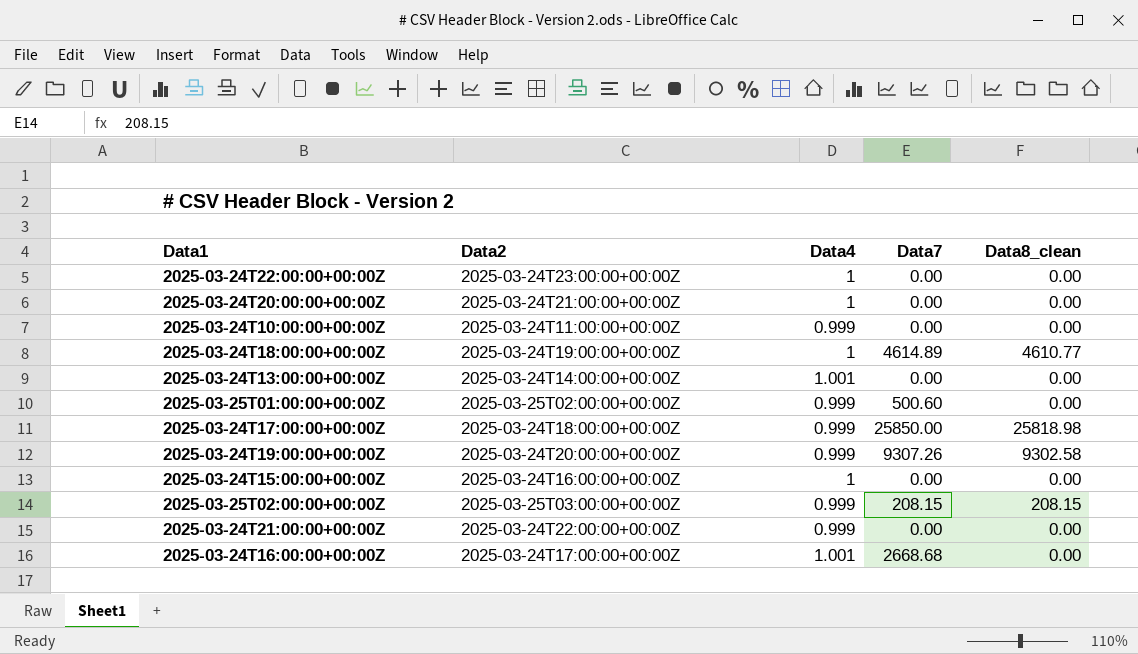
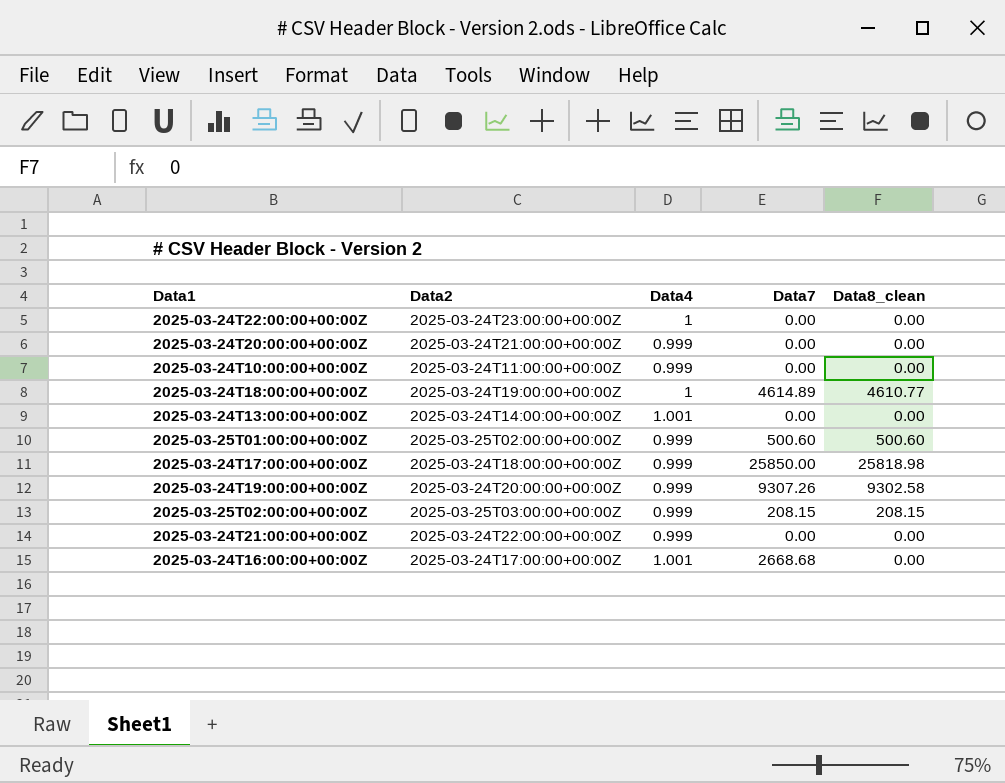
row 2025-03-24T15:00:00+00:00Z: 2025-03-24T16:00:00+00:00Z | 1 | 0.00 | 0.00 -> none
2025-03-24T20:00:00+00:00Z | Data4: 1 -> 0.999
2025-03-25T01:00:00+00:00Z | Data8_clean: 0.00 -> 500.60

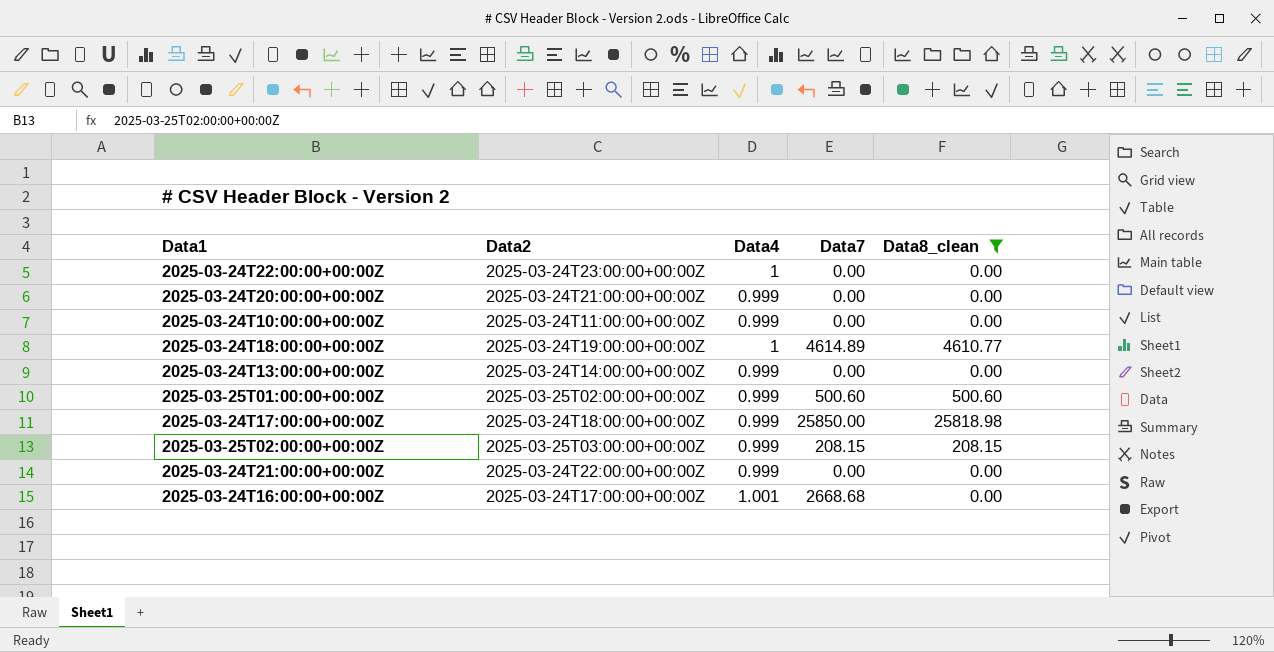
filter: none -> Data8_clean != 9302.58
2025-03-24T13:00:00+00:00Z | Data4: 1.001 -> 0.999

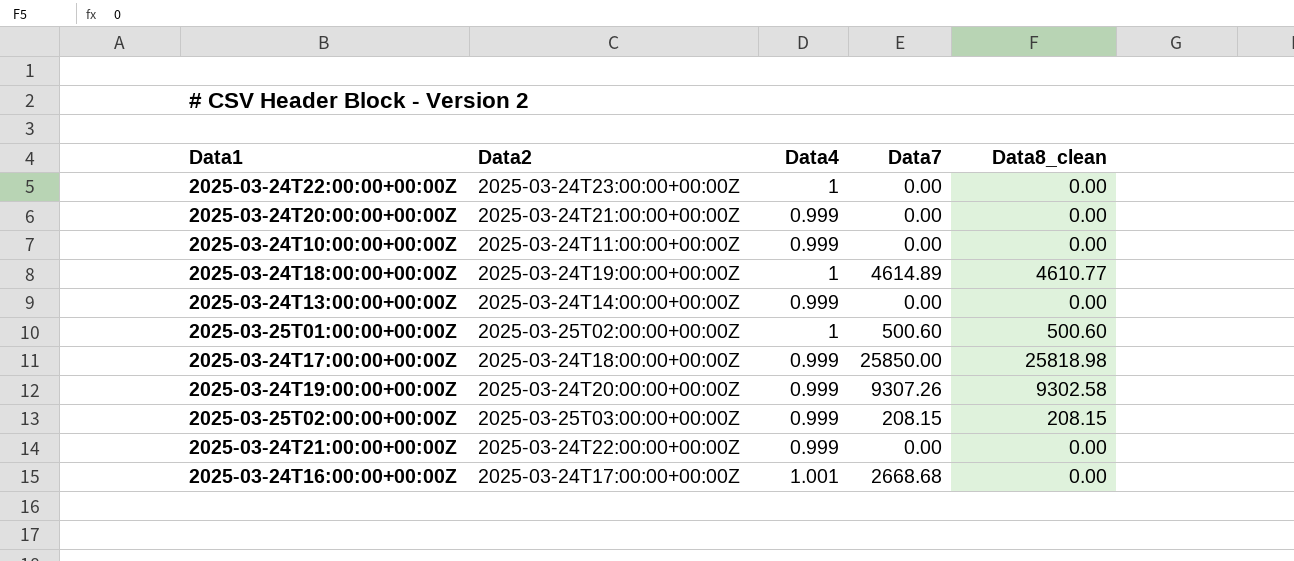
filter: Data8_clean != 9302.58 -> none
2025-03-25T01:00:00+00:00Z | Data4: 0.999 -> 1

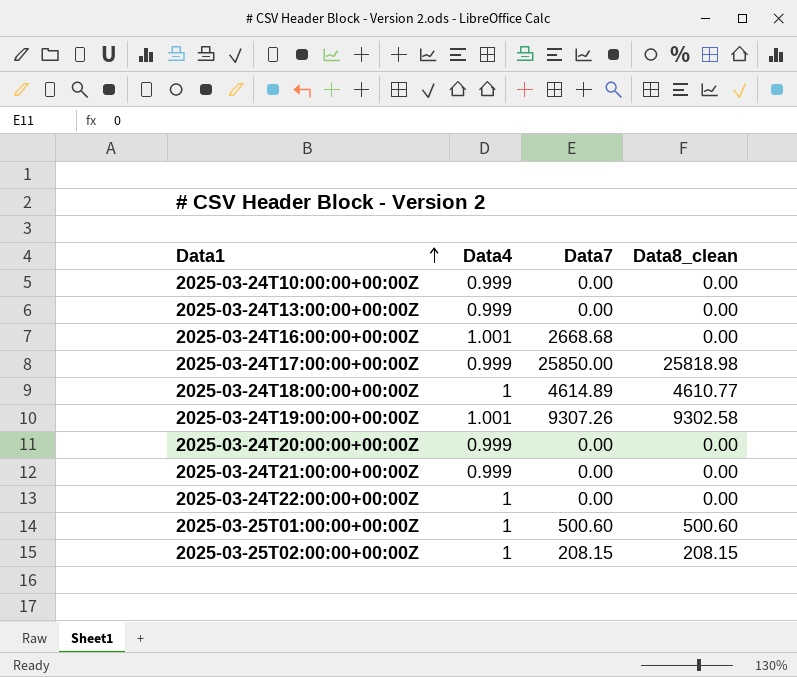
row order: none -> Data1 ascending
column Data2 | position: 2 -> none
2025-03-24T19:00:00+00:00Z | Data4: 0.999 -> 1.001
2025-03-25T02:00:00+00:00Z | Data4: 0.999 -> 1

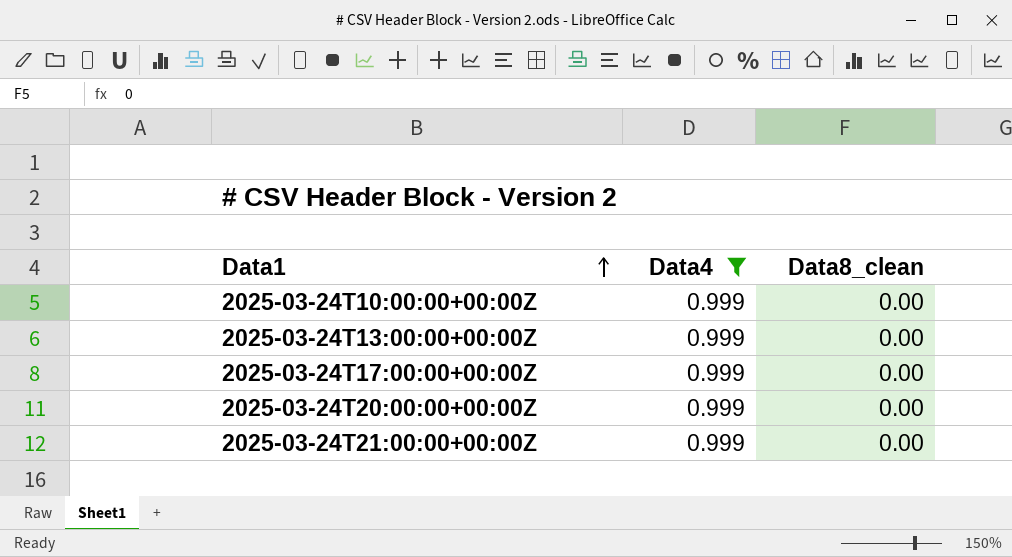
filter: none -> Data4 = 0.999
column Data7 | position: 3 -> none
2025-03-24T17:00:00+00:00Z | Data8_clean: 25818.98 -> 0.00

